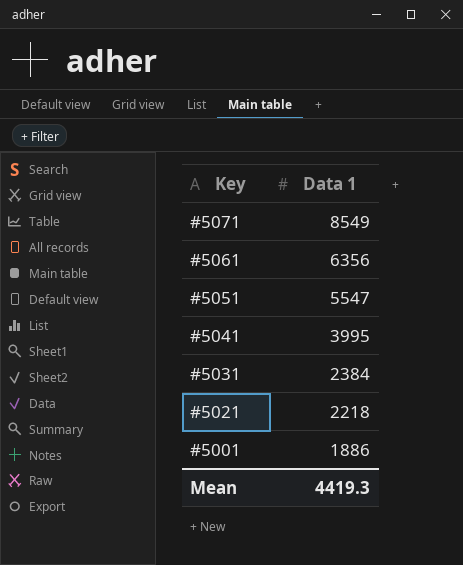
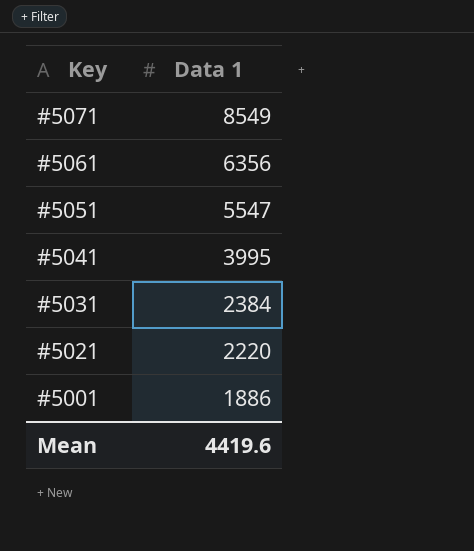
#5021 | Data 1: 2218 -> 2220
Mean | Data 1: 4419.3 -> 4419.6

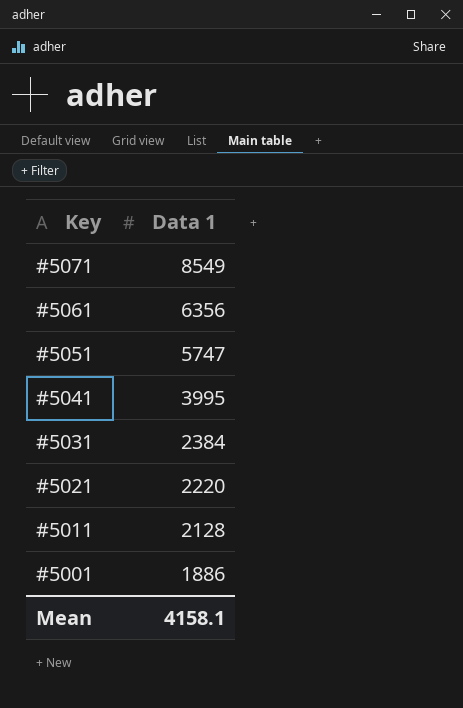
#5051 | Data 1: 5547 -> 5747
row #5011: none -> 2128
Mean | Data 1: 4419.6 -> 4158.1

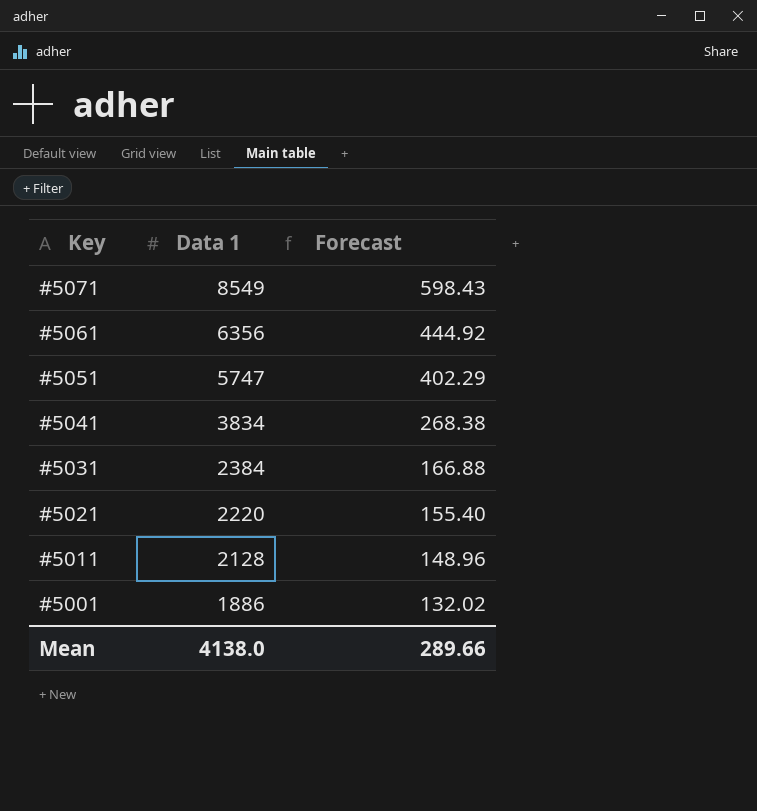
column Forecast | formula: none -> [Data 1] * 0.07
#5041 | Data 1: 3995 -> 3834
Mean | Data 1: 4158.1 -> 4138.0

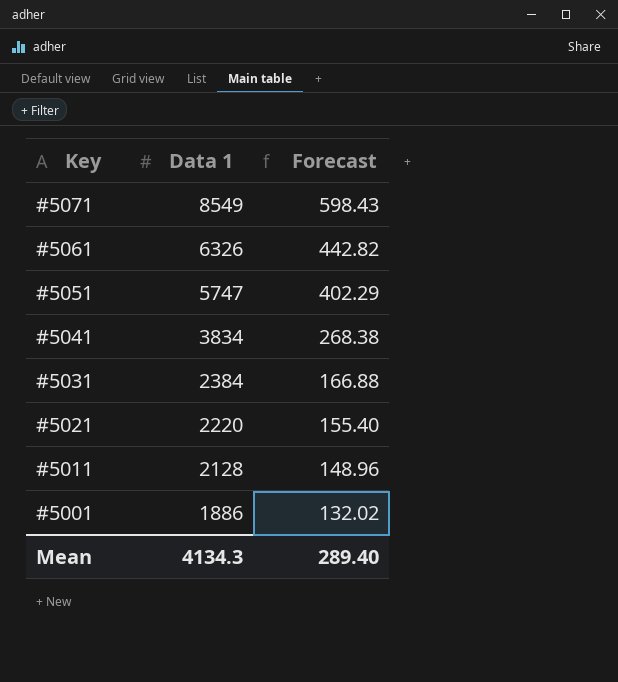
#5061 | Data 1: 6356 -> 6326
#5061 | Forecast: 444.92 -> 442.82
Mean | Data 1: 4138.0 -> 4134.3
Mean | Forecast: 289.66 -> 289.40

